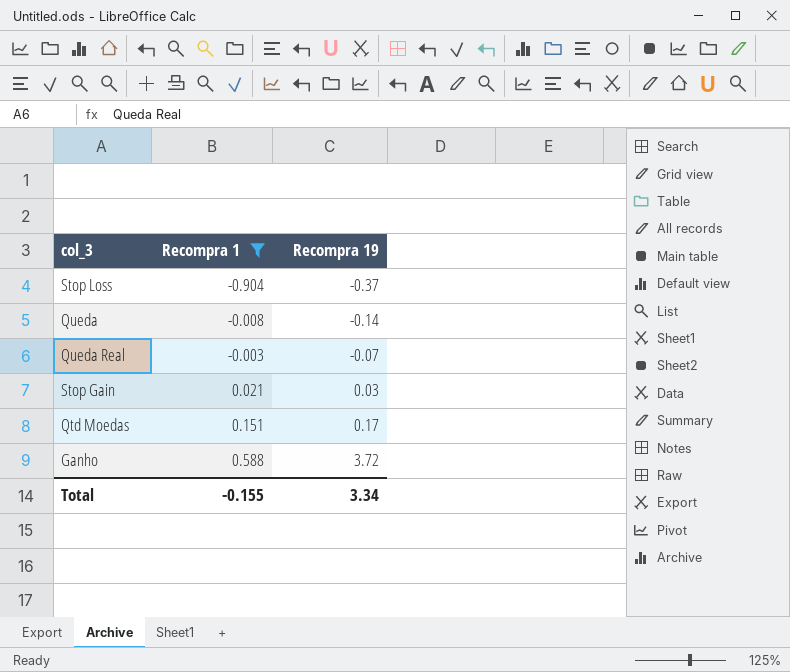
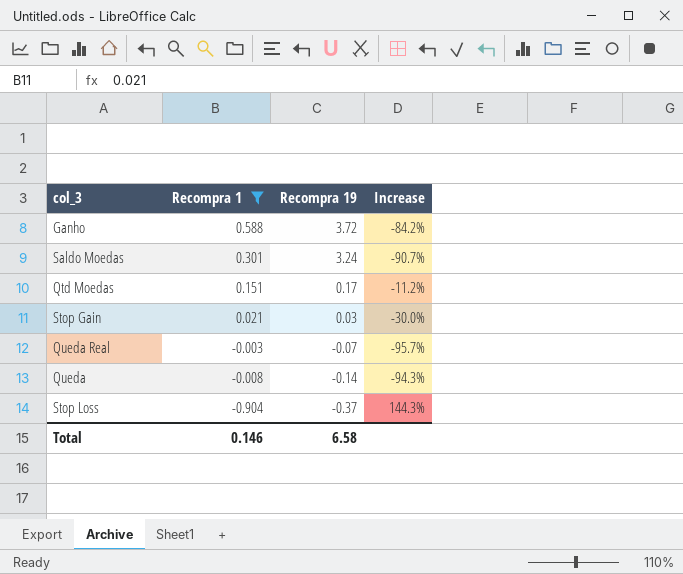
row order: Recompra 1 ascending -> Recompra 1 descending
column Increase | formula: none -> ([Recompra 1] - [Recompra 19]) / [Recompra 19]
row Saldo Moedas: none -> 0.301 | 3.24 | -90.7%
Total | Recompra 1: -0.155 -> 0.146
Total | Recompra 19: 3.34 -> 6.58

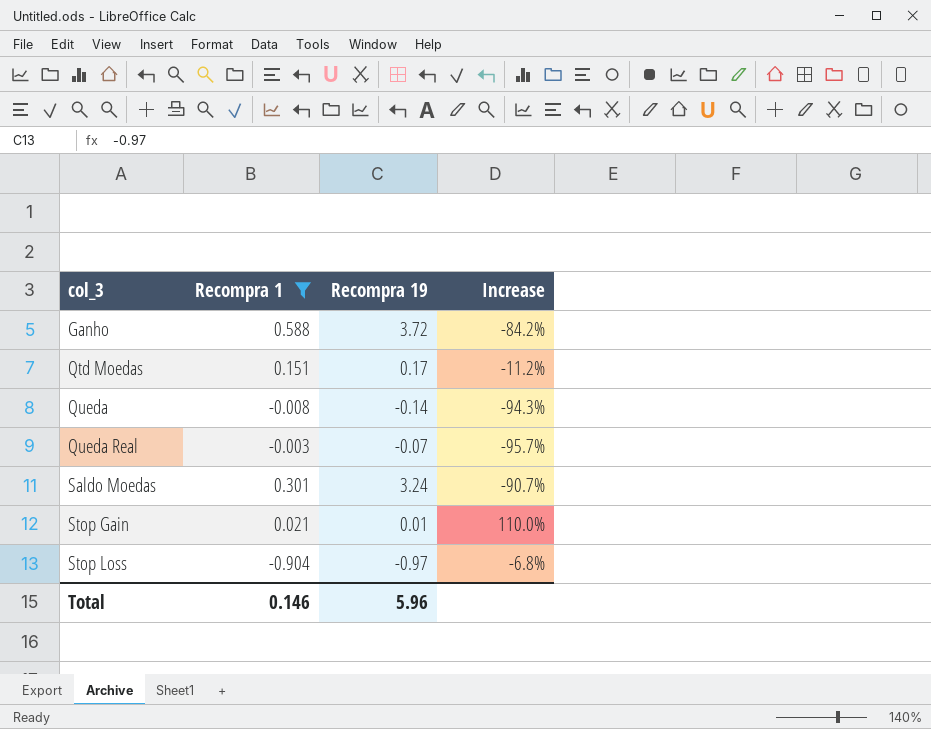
row order: Recompra 1 descending -> col_3 ascending
Stop Gain | Recompra 19: 0.03 -> 0.01
Stop Gain | Increase: -30.0% -> 110.0%
Stop Loss | Recompra 19: -0.37 -> -0.97
Stop Loss | Increase: 144.3% -> -6.8%
Total | Recompra 19: 6.58 -> 5.96

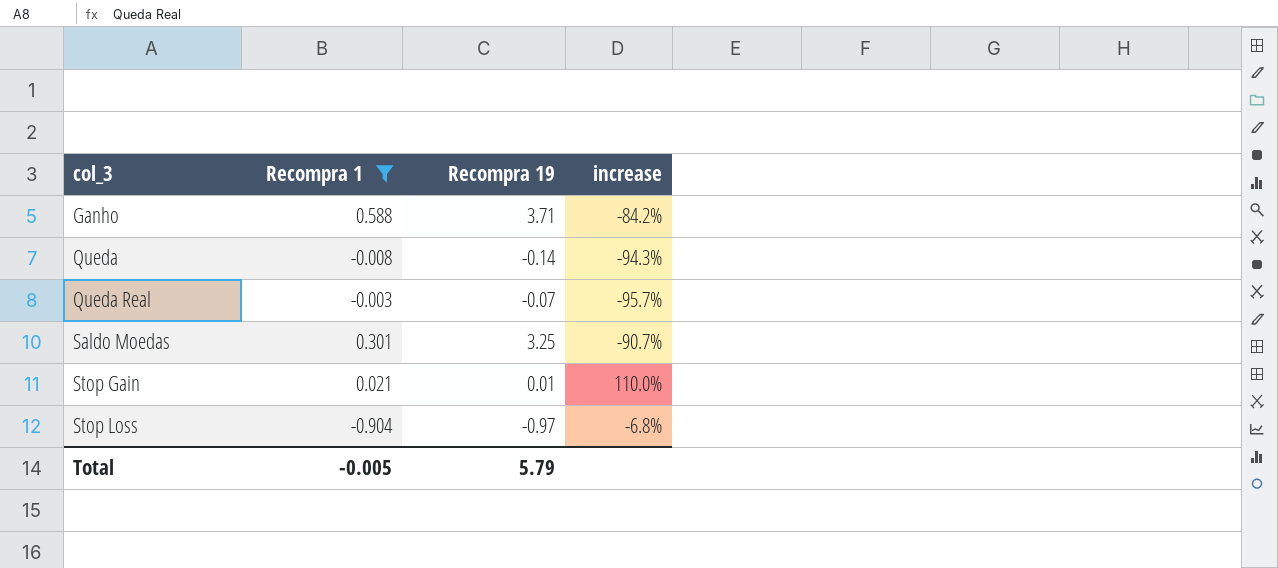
column name: Increase -> increase
row Qtd Moedas: 0.151 | 0.17 | -11.2% -> none
Ganho | Recompra 19: 3.72 -> 3.71
Saldo Moedas | Recompra 19: 3.24 -> 3.25
Total | Recompra 1: 0.146 -> -0.005
Total | Recompra 19: 5.96 -> 5.79

